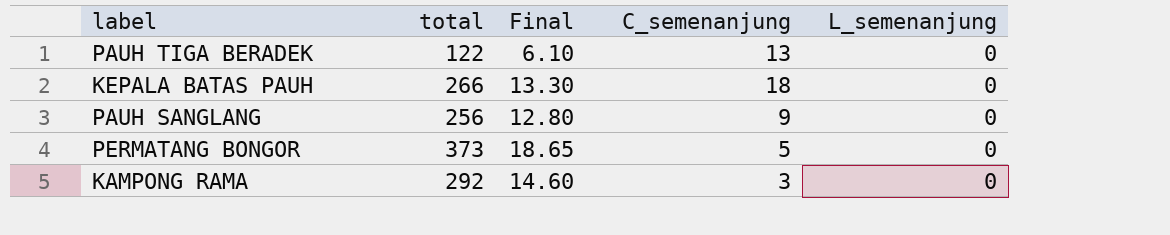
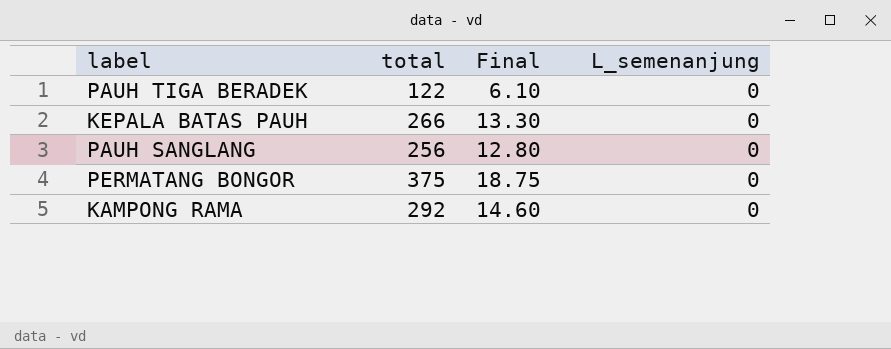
column C_semenanjung | position: 4 -> none
PERMATANG BONGOR | total: 373 -> 375
PERMATANG BONGOR | Final: 18.65 -> 18.75

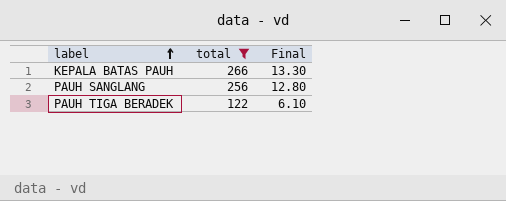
filter: none -> total <= 266
row order: none -> label ascending
column L_semenanjung | position: 4 -> none

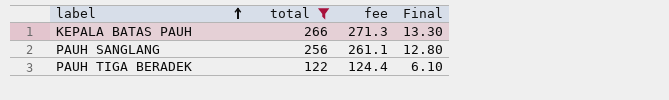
column fee | formula: none -> [total] * 1.02

